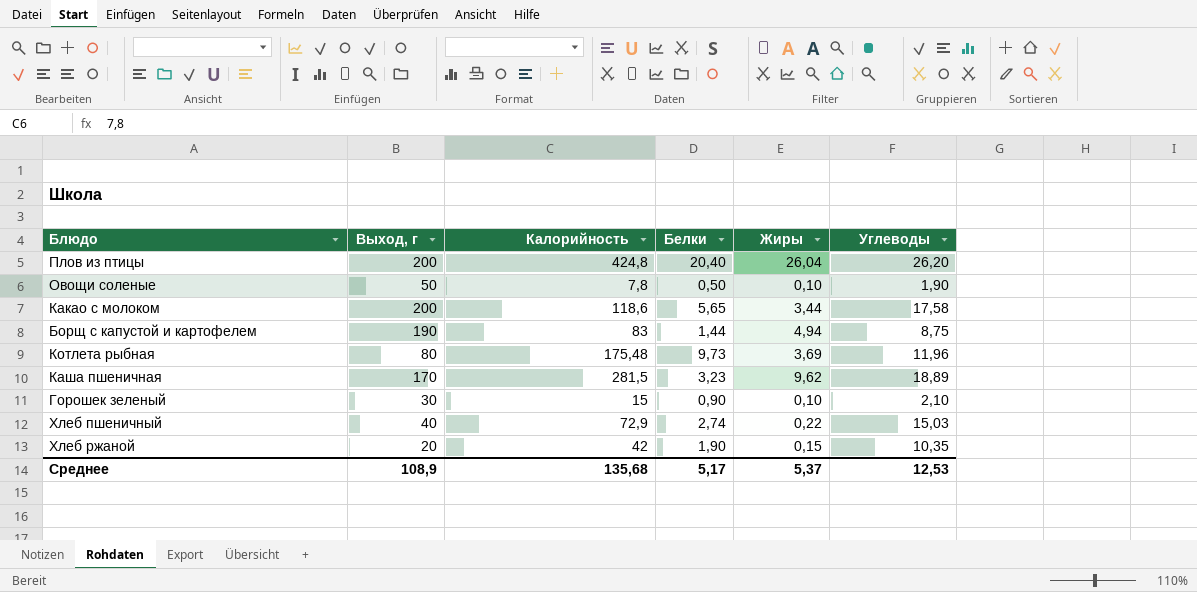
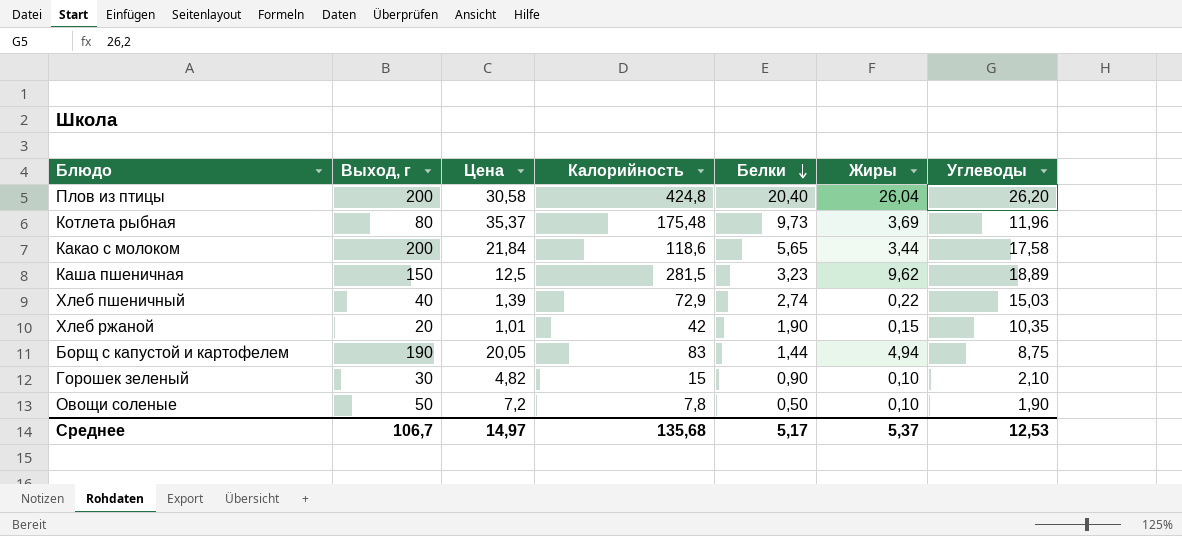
row order: none -> Белки descending
column Цена | position: none -> 3
Каша пшеничная | Выход, г: 170 -> 150
Среднее | Выход, г: 108,9 -> 106,7

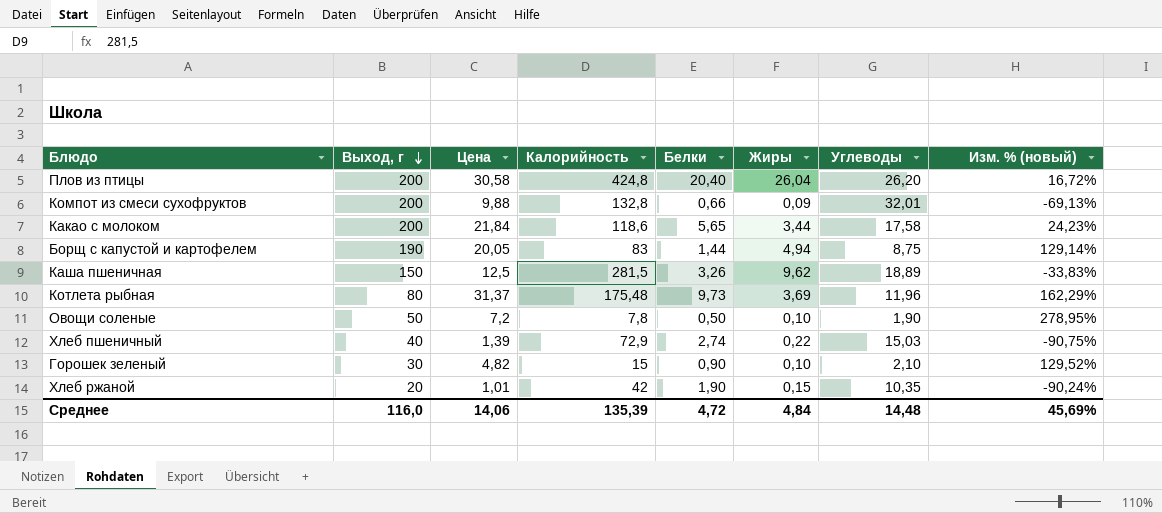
row order: Белки descending -> Выход, г descending
column Изм. % (новый) | formula: none -> ([Цена] - [Углеводы]) / [Углеводы]
row Компот из смеси сухофруктов: none -> 200 | 9,88 | 132,8 | 0,66 | 0,09 | 32,01 | -69,13%
Каша пшеничная | Белки: 3,23 -> 3,26
Котлета рыбная | Цена: 35,37 -> 31,37
Среднее | Выход, г: 106,7 -> 116,0
Среднее | Цена: 14,97 -> 14,06
Среднее | Калорийность: 135,68 -> 135,39
Среднее | Белки: 5,17 -> 4,72
Среднее | Жиры: 5,37 -> 4,84
Среднее | Углеводы: 12,53 -> 14,48

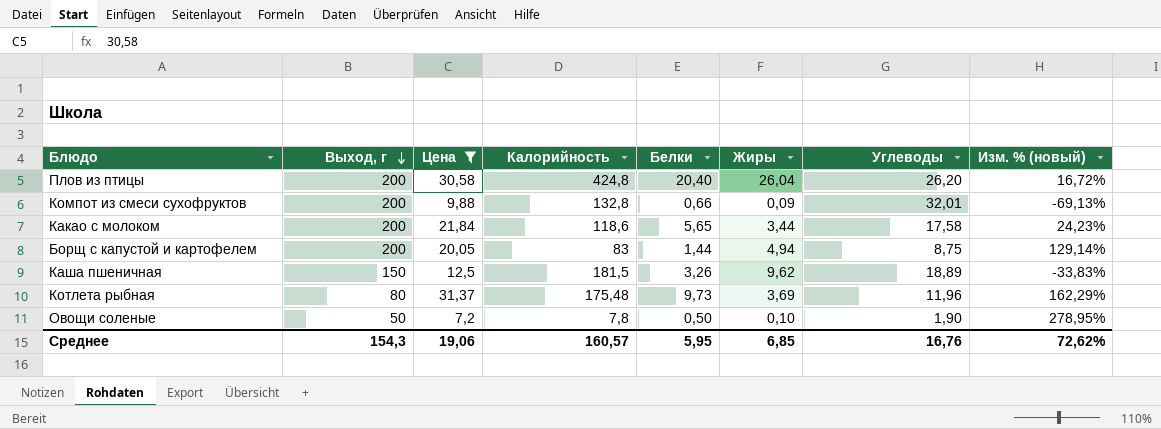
filter: none -> Цена >= 7,2
Борщ с капустой и картофелем | Выход, г: 190 -> 200
Каша пшеничная | Калорийность: 281,5 -> 181,5
Среднее | Выход, г: 116,0 -> 154,3
Среднее | Цена: 14,06 -> 19,06
Среднее | Калорийность: 135,39 -> 160,57
Среднее | Белки: 4,72 -> 5,95
Среднее | Жиры: 4,84 -> 6,85
Среднее | Углеводы: 14,48 -> 16,76
Среднее | Изм. % (новый): 45,69% -> 72,62%

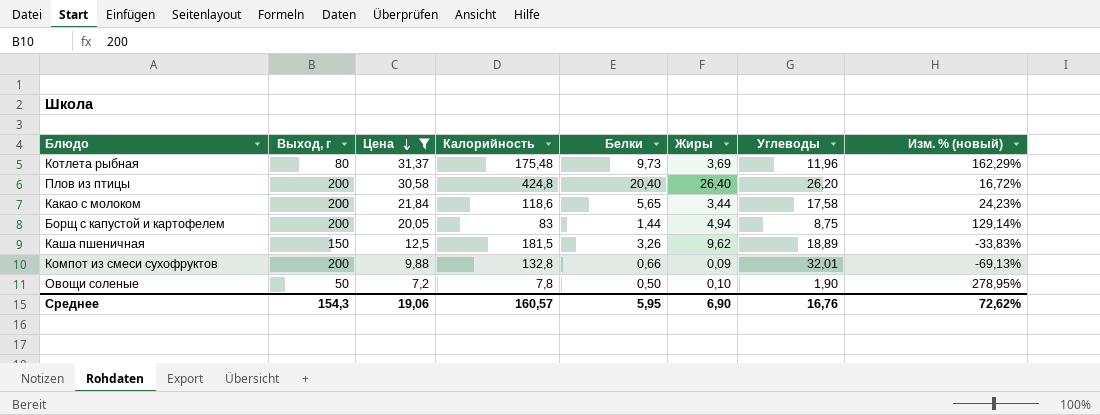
row order: Выход, г descending -> Цена descending
Плов из птицы | Жиры: 26,04 -> 26,40
Среднее | Жиры: 6,85 -> 6,90

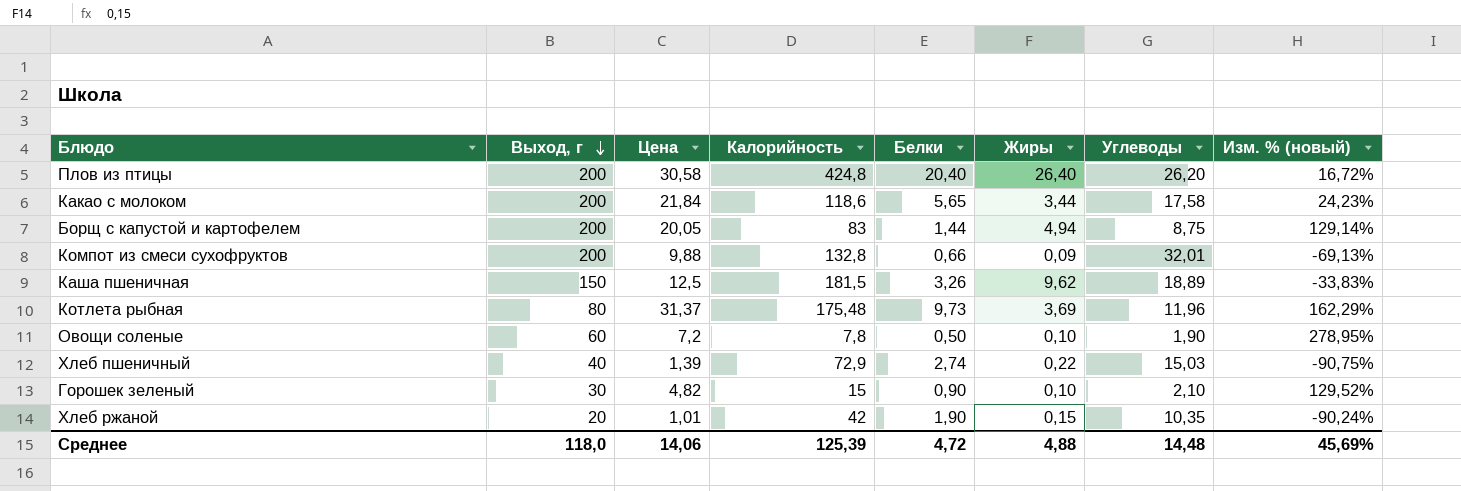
filter: Цена >= 7,2 -> none
row order: Цена descending -> Выход, г descending
Овощи соленые | Выход, г: 50 -> 60
Среднее | Выход, г: 154,3 -> 118,0
Среднее | Цена: 19,06 -> 14,06
Среднее | Калорийность: 160,57 -> 125,39
Среднее | Белки: 5,95 -> 4,72
Среднее | Жиры: 6,90 -> 4,88
Среднее | Углеводы: 16,76 -> 14,48
Среднее | Изм. % (новый): 72,62% -> 45,69%

